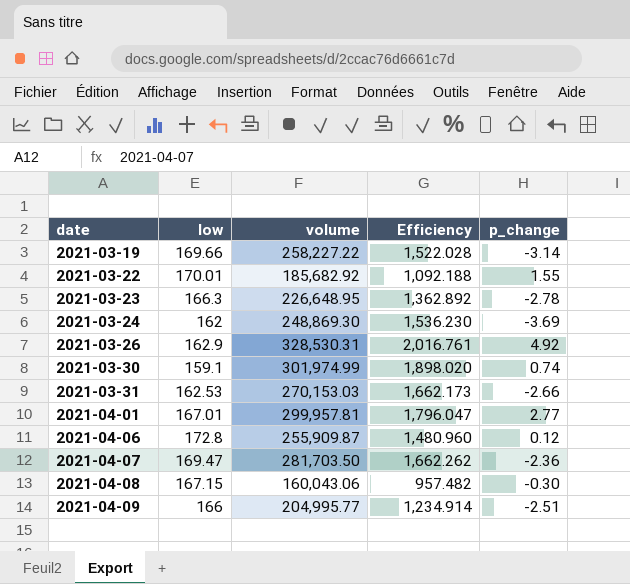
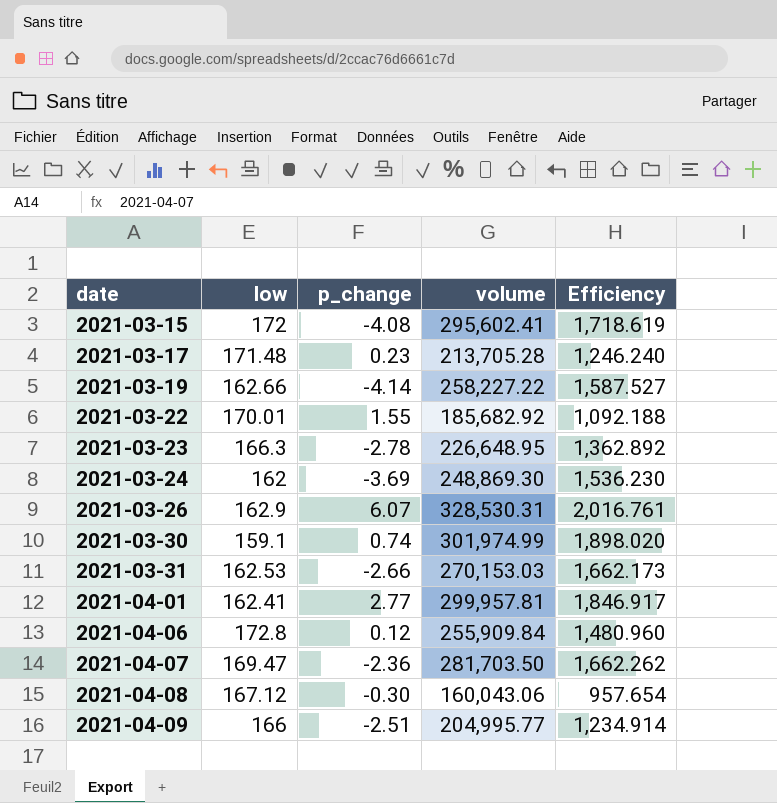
column p_change | position: 5 -> 3
row 2021-03-15: none -> 172 | -4.08 | 295,602.41 | 1,718.619
row 2021-03-17: none -> 171.48 | 0.23 | 213,705.28 | 1,246.240
2021-03-19 | low: 169.66 -> 162.66
2021-03-19 | p_change: -3.14 -> -4.14
2021-03-19 | Efficiency: 1,522.028 -> 1,587.527
2021-03-26 | p_change: 4.92 -> 6.07
2021-04-01 | low: 167.01 -> 162.41
2021-04-01 | Efficiency: 1,796.047 -> 1,846.917
2021-04-06 | volume: 255,909.87 -> 255,909.84
2021-04-08 | low: 167.15 -> 167.12
2021-04-08 | Efficiency: 957.482 -> 957.654

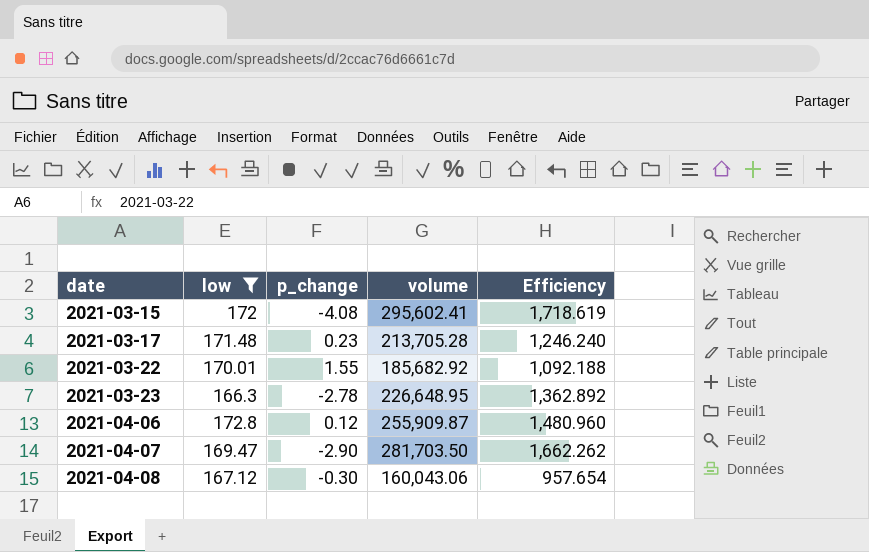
filter: none -> low >= 166.3
2021-04-06 | volume: 255,909.84 -> 255,909.87
2021-04-07 | p_change: -2.36 -> -2.90

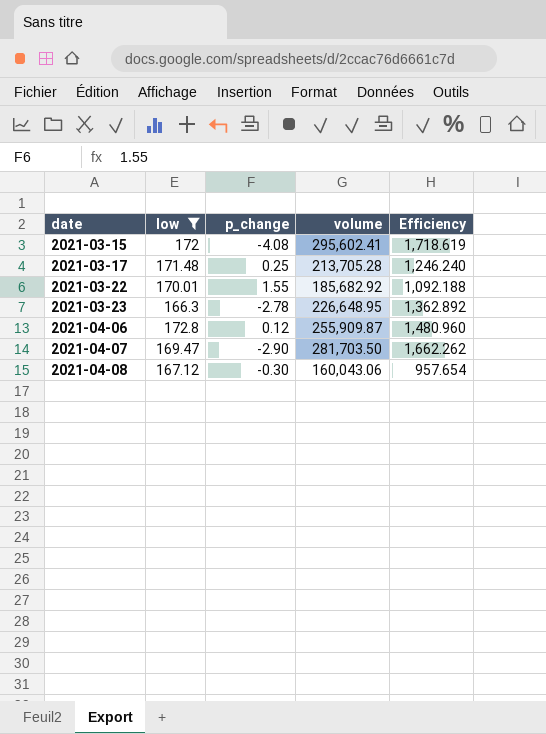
2021-03-17 | p_change: 0.23 -> 0.25

